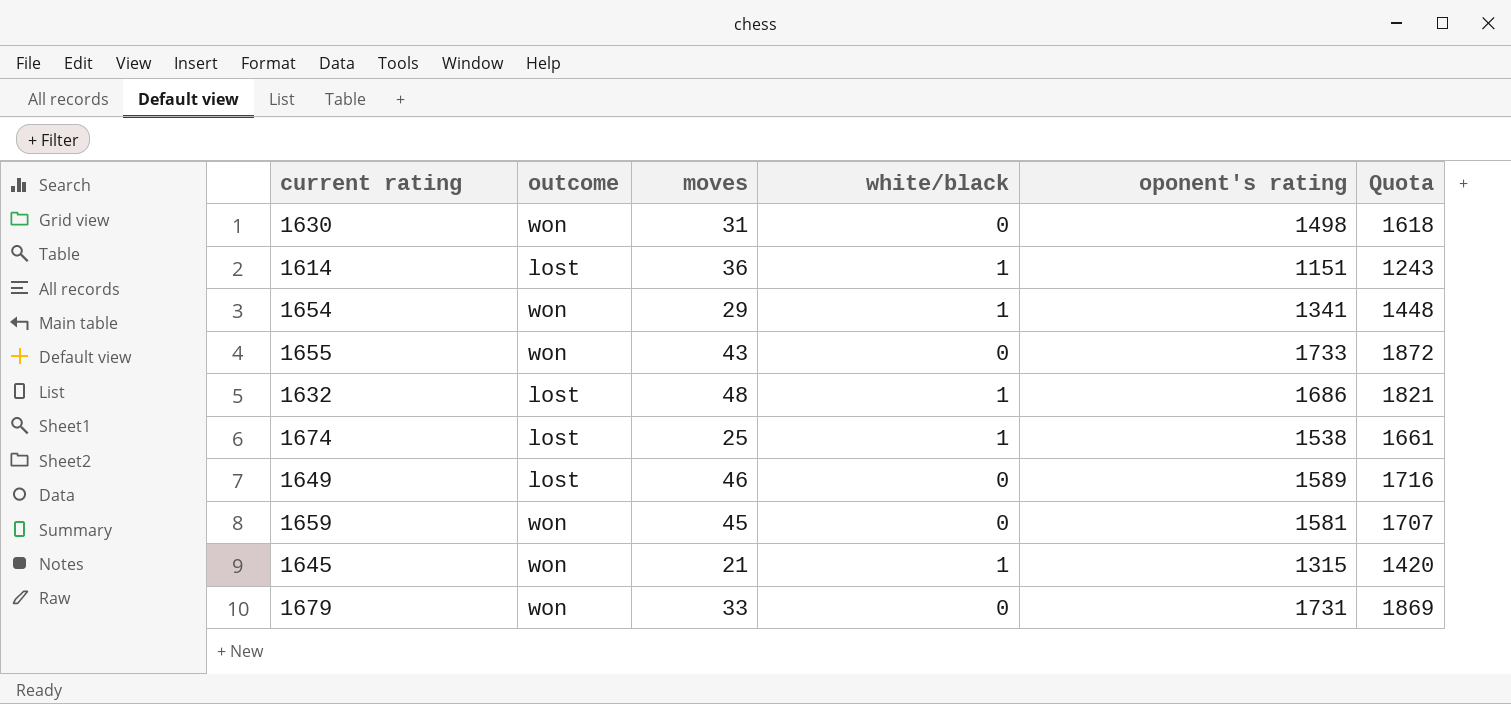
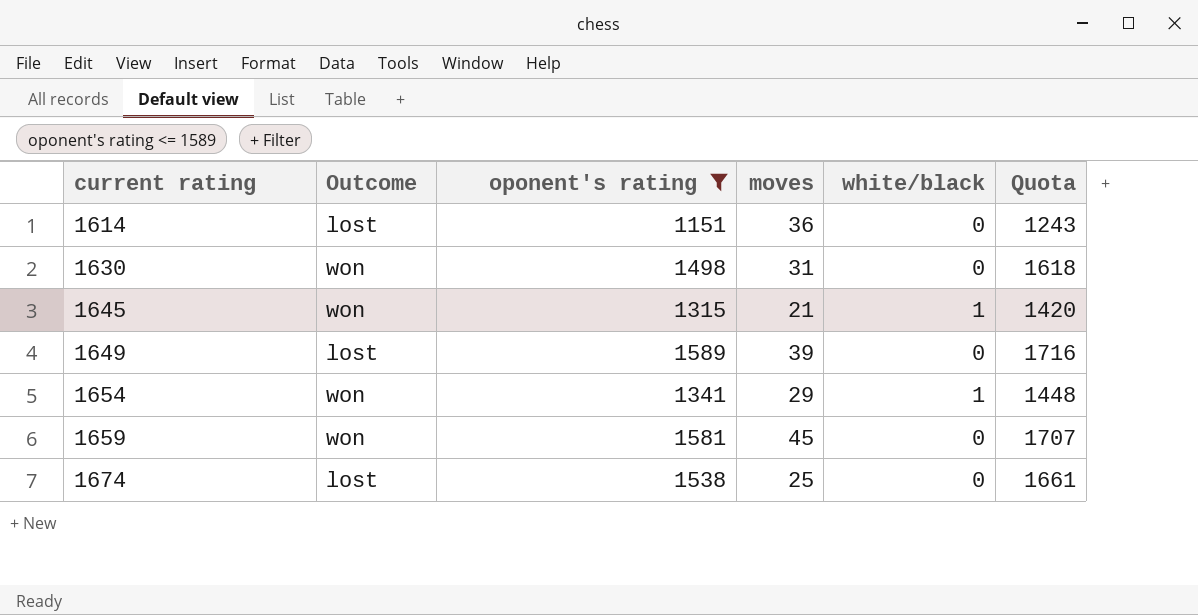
filter: none -> oponent's rating <= 1589
row order: none -> current rating ascending
column name: outcome -> Outcome
column oponent's rating | position: 5 -> 3
1614 | white/black: 1 -> 0
1649 | moves: 46 -> 39
1674 | white/black: 1 -> 0

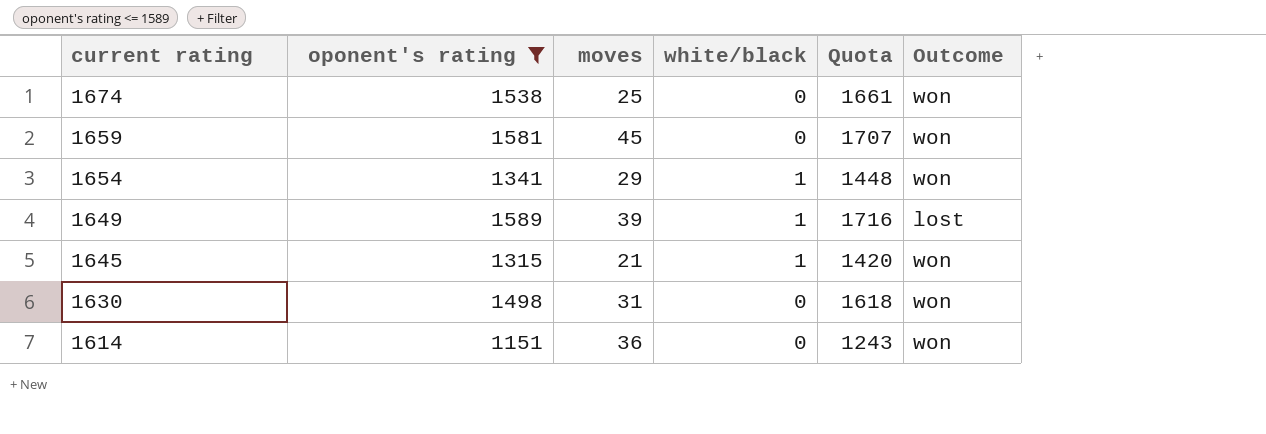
row order: current rating ascending -> current rating descending
column Outcome | position: 2 -> 6
1674 | Outcome: lost -> won
1649 | white/black: 0 -> 1
1614 | Outcome: lost -> won

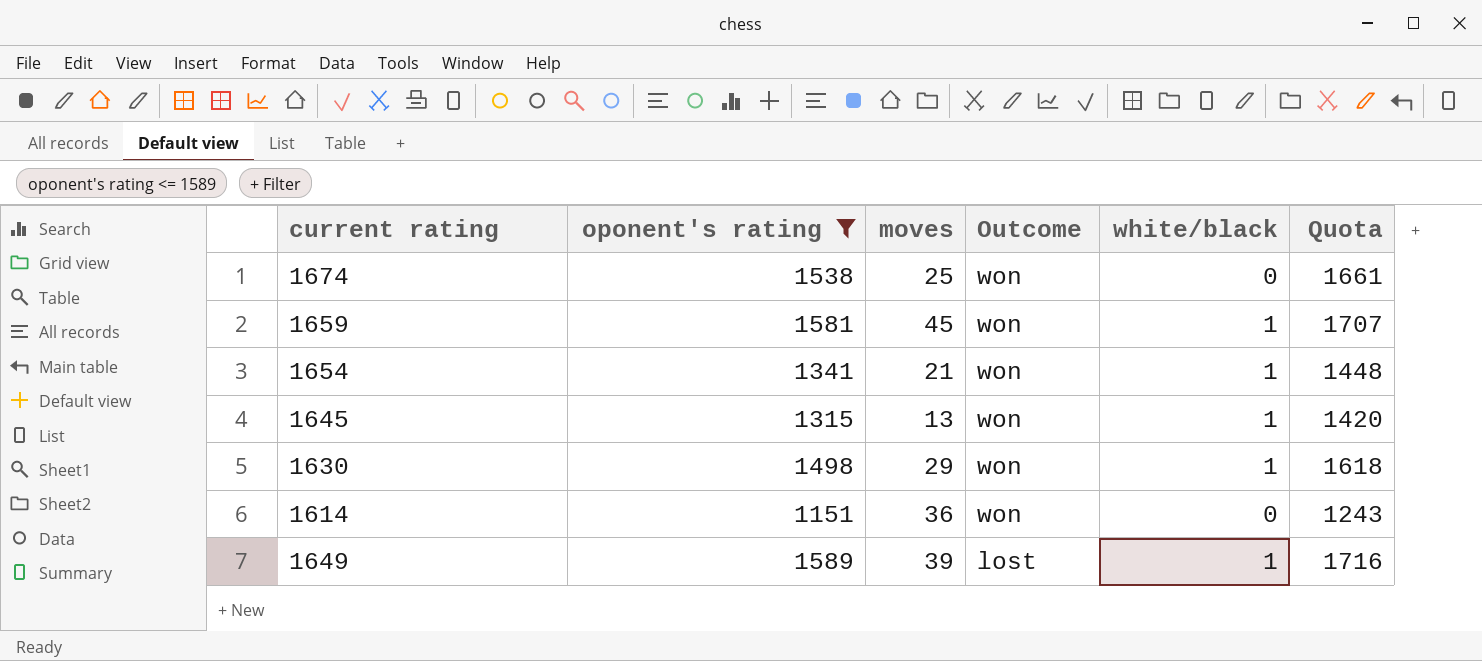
row order: current rating descending -> Outcome descending
column Outcome | position: 6 -> 4
1659 | white/black: 0 -> 1
1654 | moves: 29 -> 21
1645 | moves: 21 -> 13
1630 | moves: 31 -> 29
1630 | white/black: 0 -> 1

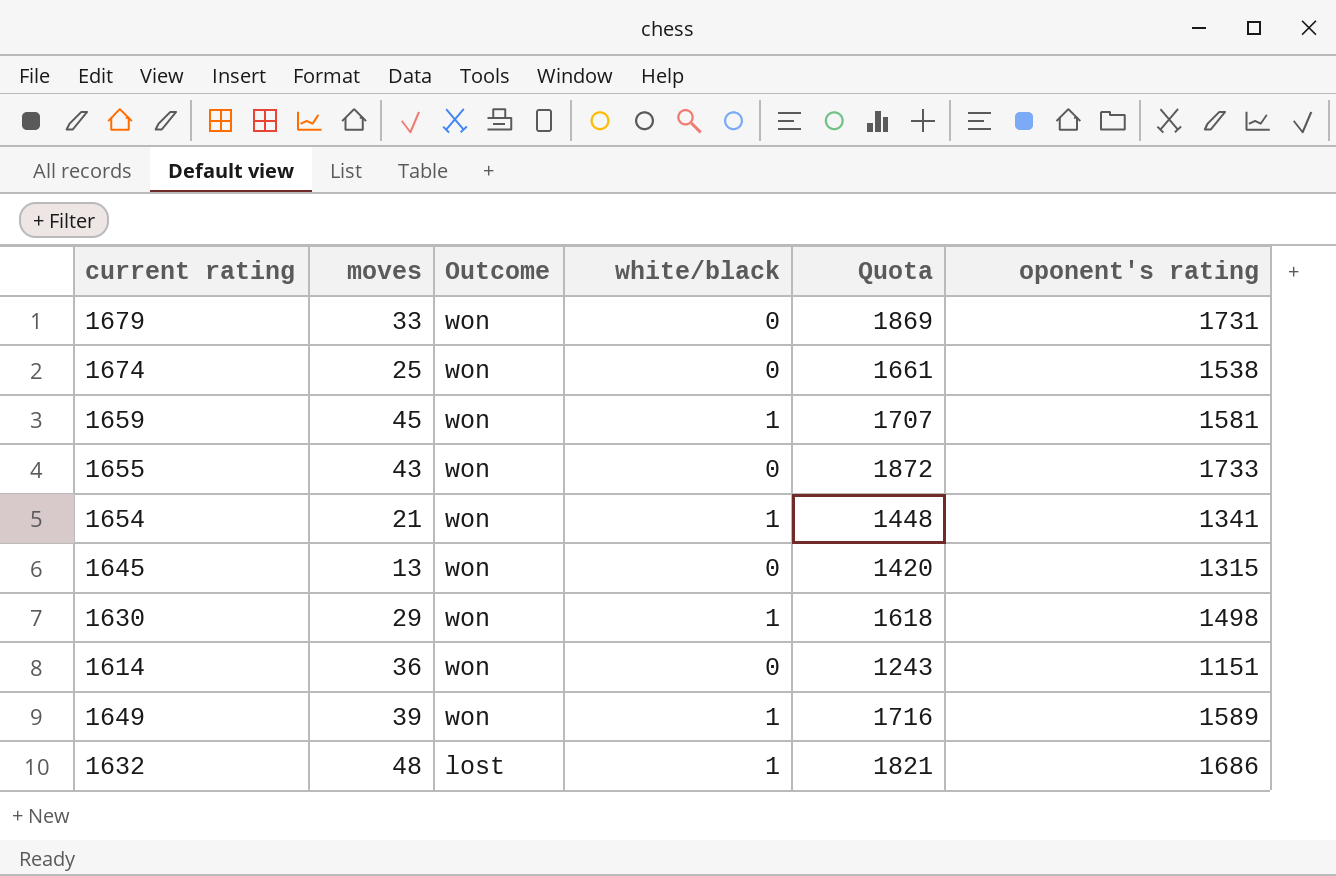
filter: oponent's rating <= 1589 -> none
column oponent's rating | position: 2 -> 6
1645 | white/black: 1 -> 0
1649 | Outcome: lost -> won

